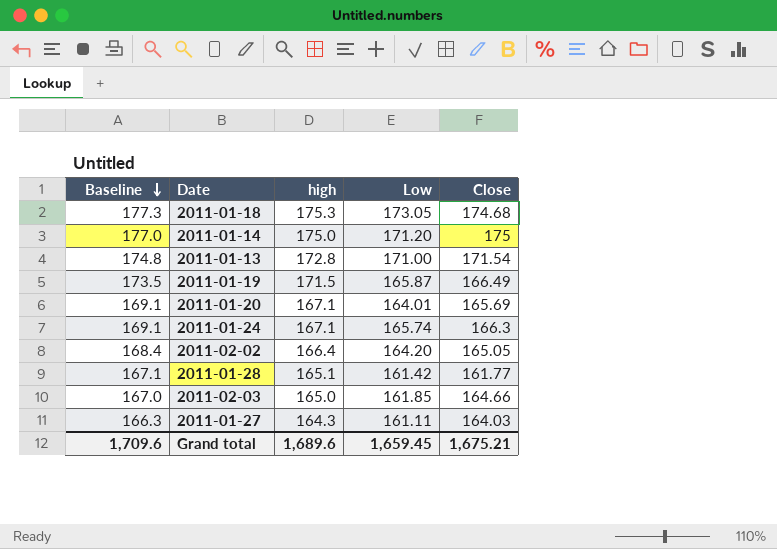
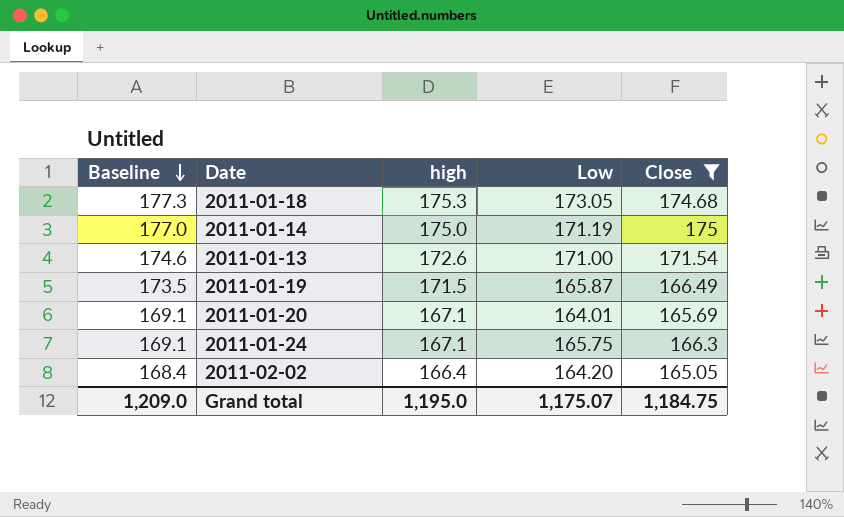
filter: none -> Close >= 165.05
2011-01-14 | Low: 171.20 -> 171.19
2011-01-13 | Baseline: 174.8 -> 174.6
2011-01-13 | high: 172.8 -> 172.6
2011-01-24 | Low: 165.74 -> 165.75
Grand total | Baseline: 1,709.6 -> 1,209.0
Grand total | high: 1,689.6 -> 1,195.0
Grand total | Low: 1,659.45 -> 1,175.07
Grand total | Close: 1,675.21 -> 1,184.75

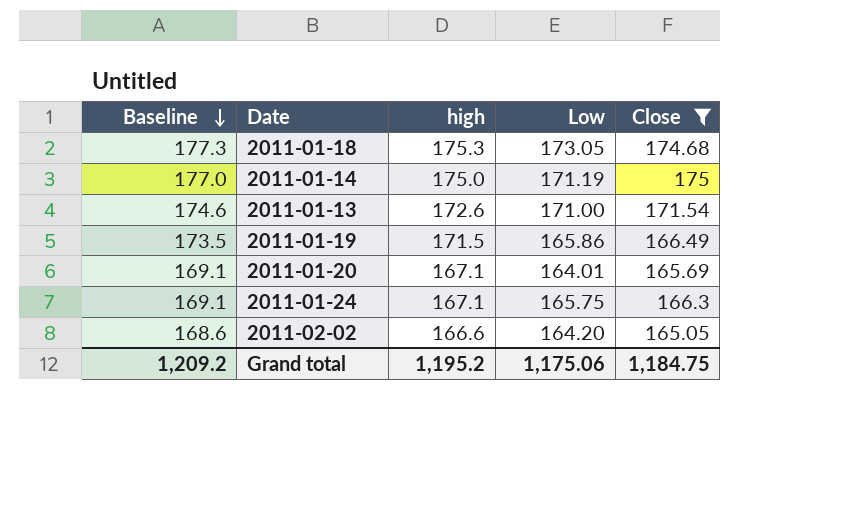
2011-01-19 | Low: 165.87 -> 165.86
2011-02-02 | Baseline: 168.4 -> 168.6
2011-02-02 | high: 166.4 -> 166.6
Grand total | Baseline: 1,209.0 -> 1,209.2
Grand total | high: 1,195.0 -> 1,195.2
Grand total | Low: 1,175.07 -> 1,175.06

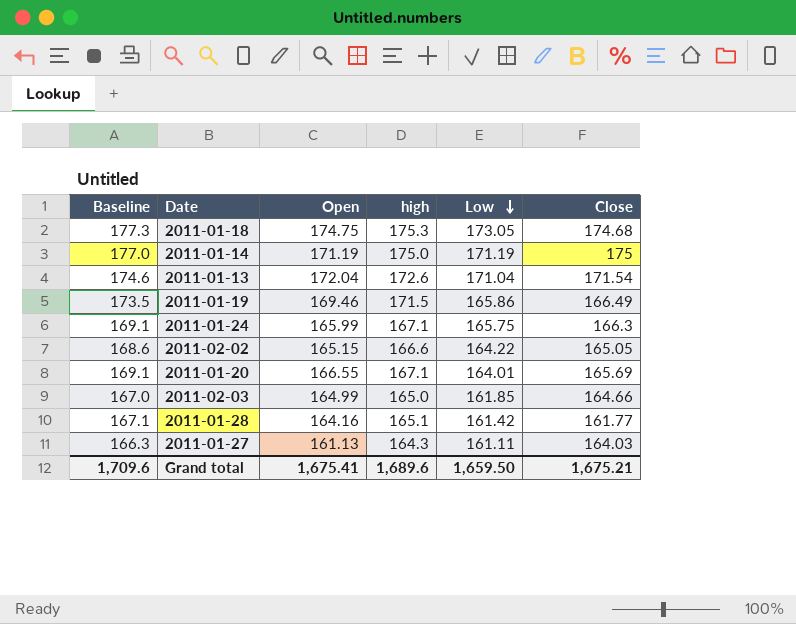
filter: Close >= 165.05 -> none
row order: Baseline descending -> Low descending
column Open | position: none -> 3
2011-01-13 | Low: 171.00 -> 171.04
2011-02-02 | Low: 164.20 -> 164.22
Grand total | Baseline: 1,209.2 -> 1,709.6
Grand total | high: 1,195.2 -> 1,689.6
Grand total | Low: 1,175.06 -> 1,659.50
Grand total | Close: 1,184.75 -> 1,675.21

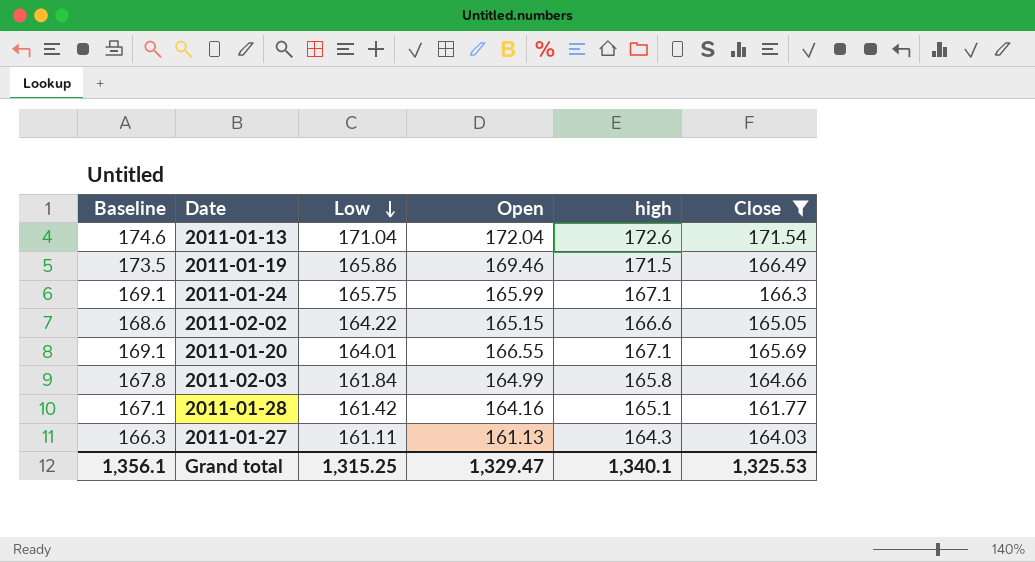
filter: none -> Close <= 171.54
column Low | position: 5 -> 3
2011-02-03 | Baseline: 167.0 -> 167.8
2011-02-03 | Low: 161.85 -> 161.84
2011-02-03 | high: 165.0 -> 165.8
Grand total | Baseline: 1,709.6 -> 1,356.1
Grand total | Low: 1,659.50 -> 1,315.25
Grand total | Open: 1,675.41 -> 1,329.47
Grand total | high: 1,689.6 -> 1,340.1
Grand total | Close: 1,675.21 -> 1,325.53

